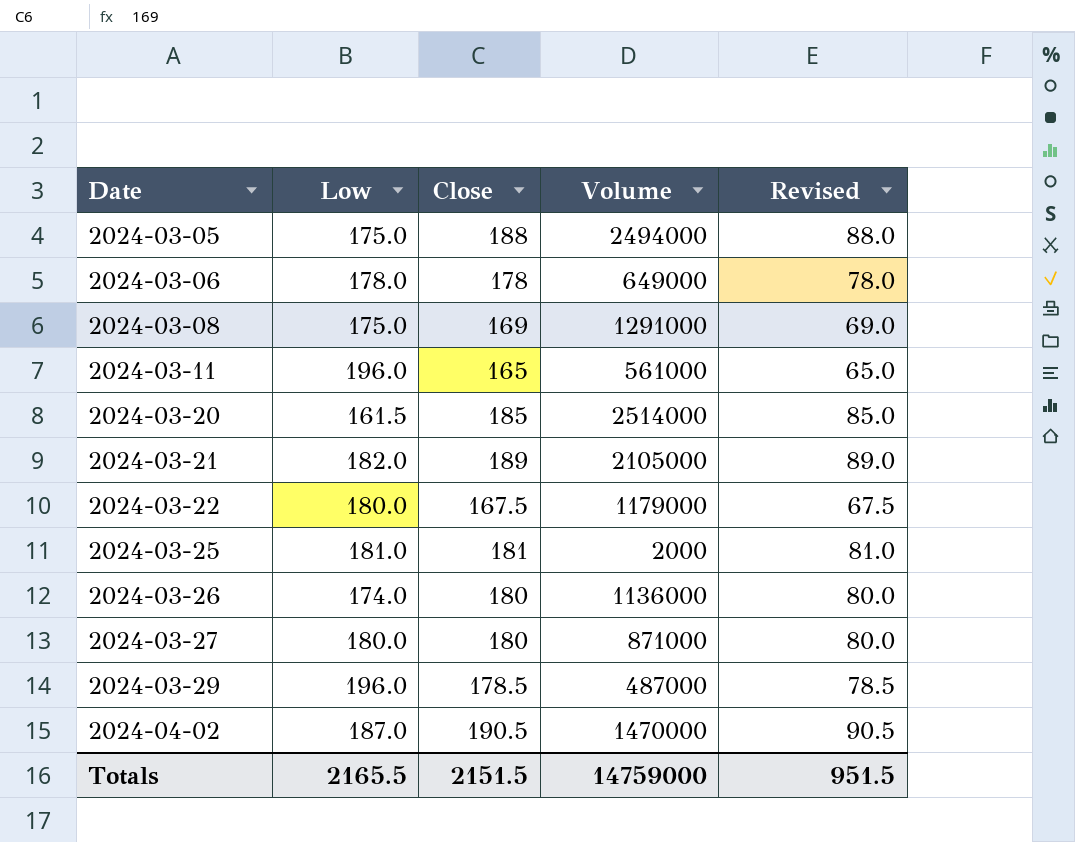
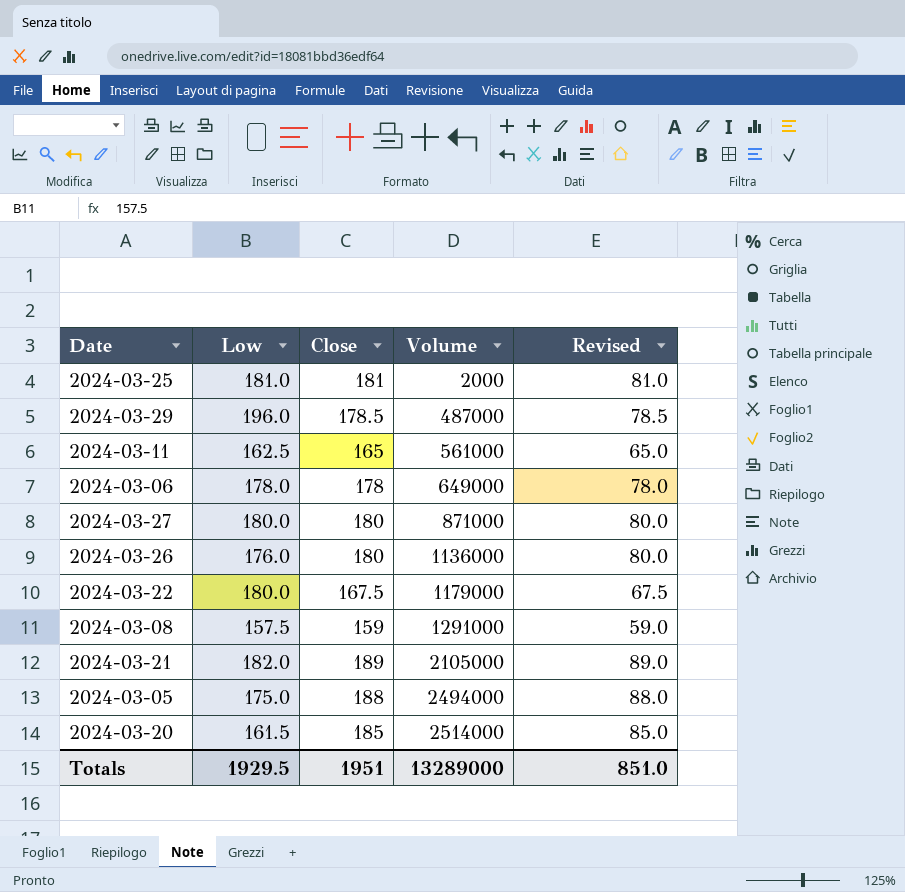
row order: Date ascending -> Volume ascending
row 2024-04-02: 187.0 | 190.5 | 1470000 | 90.5 -> none
2024-03-11 | Low: 196.0 -> 162.5
2024-03-26 | Low: 174.0 -> 176.0
2024-03-08 | Low: 175.0 -> 157.5
2024-03-08 | Close: 169 -> 159
2024-03-08 | Revised: 69.0 -> 59.0
Totals | Low: 2165.5 -> 1929.5
Totals | Close: 2151.5 -> 1951
Totals | Volume: 14759000 -> 13289000
Totals | Revised: 951.5 -> 851.0

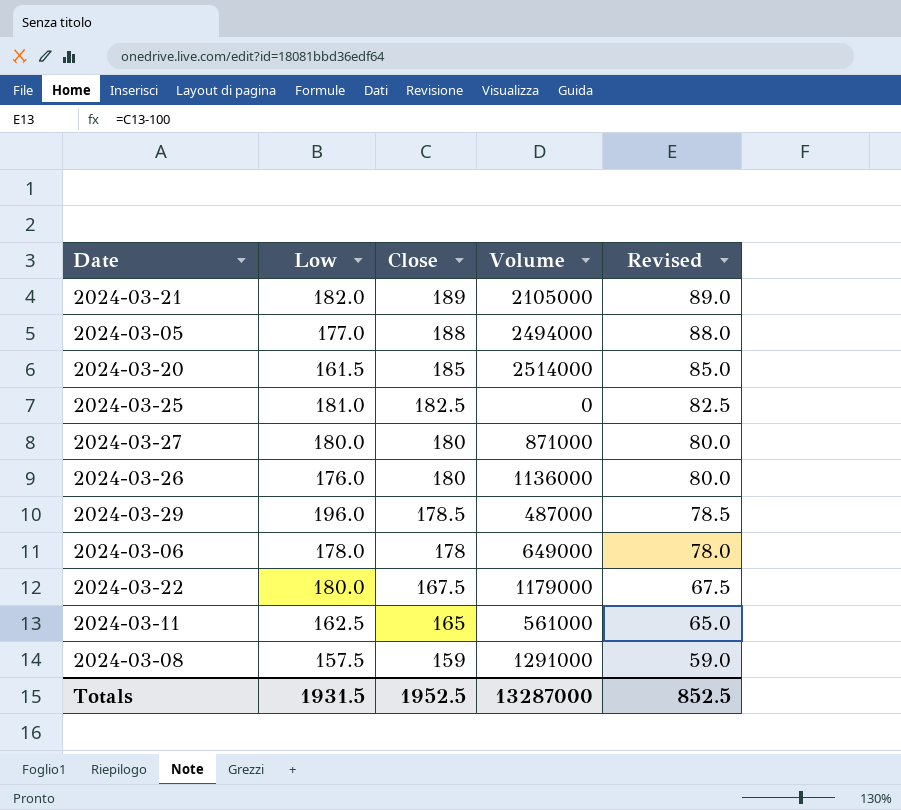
row order: Volume ascending -> Close descending
2024-03-05 | Low: 175.0 -> 177.0
2024-03-25 | Close: 181 -> 182.5
2024-03-25 | Volume: 2000 -> 0
2024-03-25 | Revised: 81.0 -> 82.5
Totals | Low: 1929.5 -> 1931.5
Totals | Close: 1951 -> 1952.5
Totals | Volume: 13289000 -> 13287000
Totals | Revised: 851.0 -> 852.5

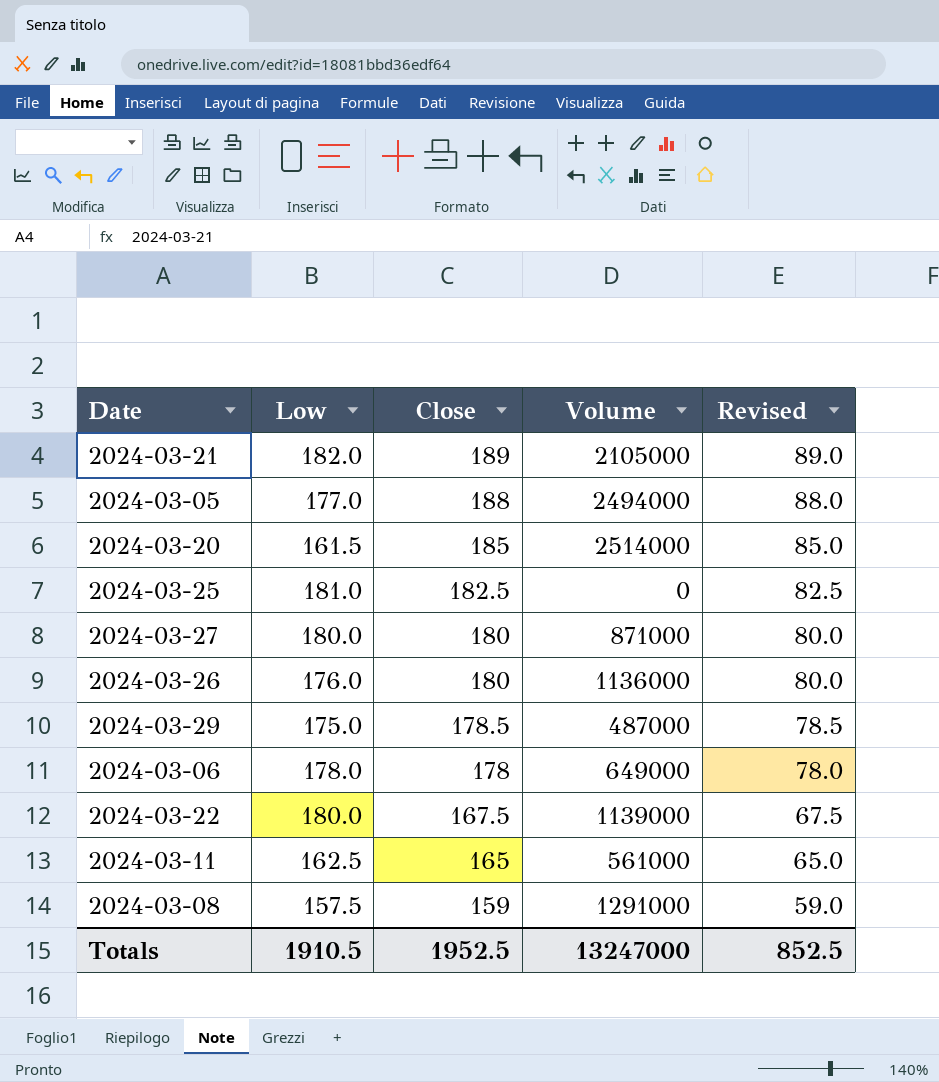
2024-03-29 | Low: 196.0 -> 175.0
2024-03-22 | Volume: 1179000 -> 1139000
Totals | Low: 1931.5 -> 1910.5
Totals | Volume: 13287000 -> 13247000

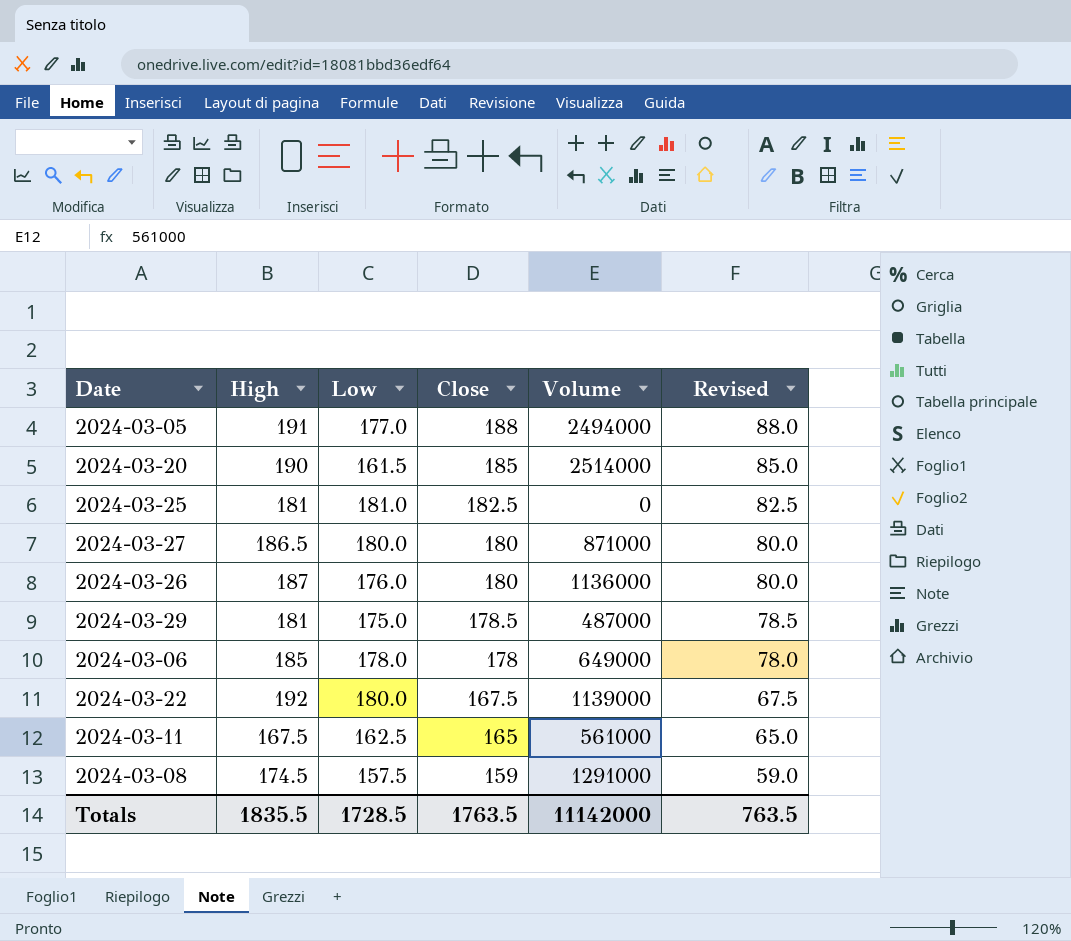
column High | position: none -> 2
row 2024-03-21: 182.0 | 189 | 2105000 | 89.0 -> none
Totals | Low: 1910.5 -> 1728.5
Totals | Close: 1952.5 -> 1763.5
Totals | Volume: 13247000 -> 11142000
Totals | Revised: 852.5 -> 763.5

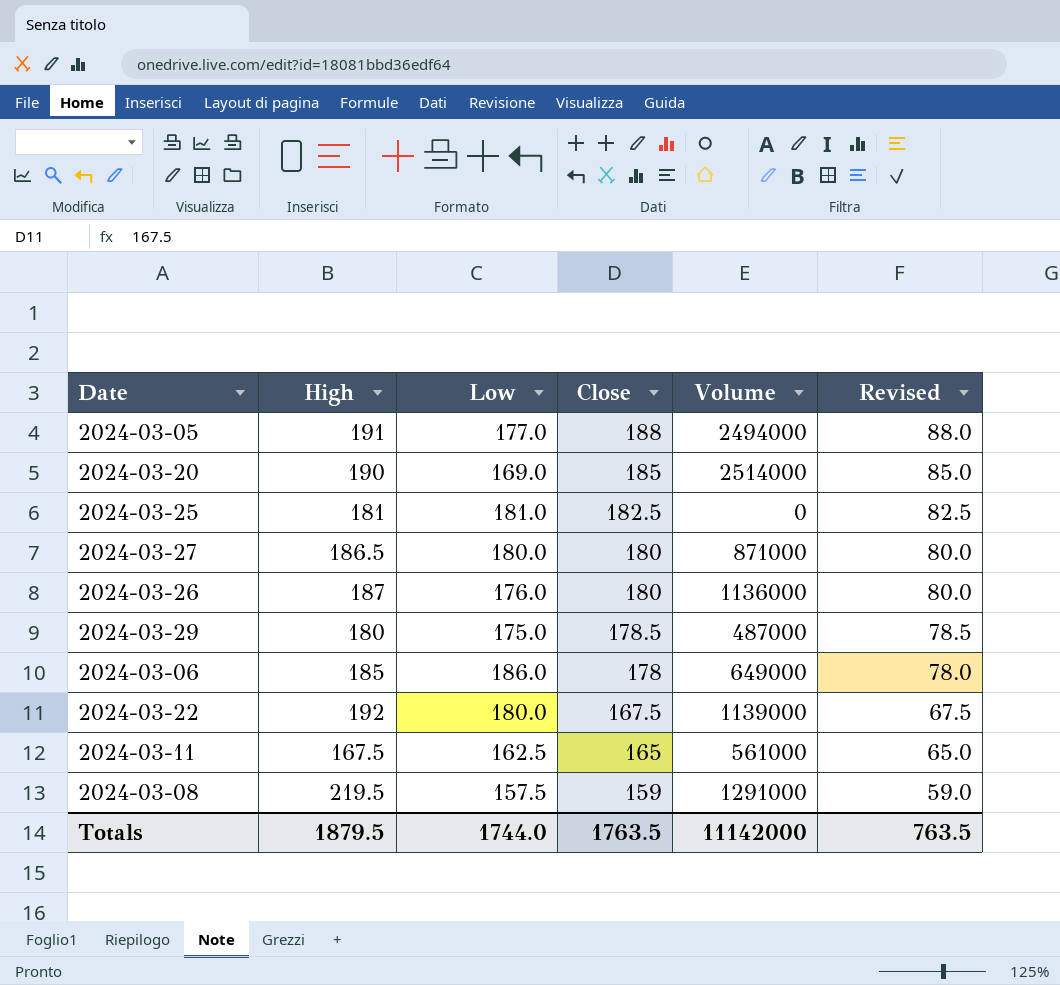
2024-03-20 | Low: 161.5 -> 169.0
2024-03-29 | High: 181 -> 180
2024-03-06 | Low: 178.0 -> 186.0
2024-03-08 | High: 174.5 -> 219.5
Totals | High: 1835.5 -> 1879.5
Totals | Low: 1728.5 -> 1744.0

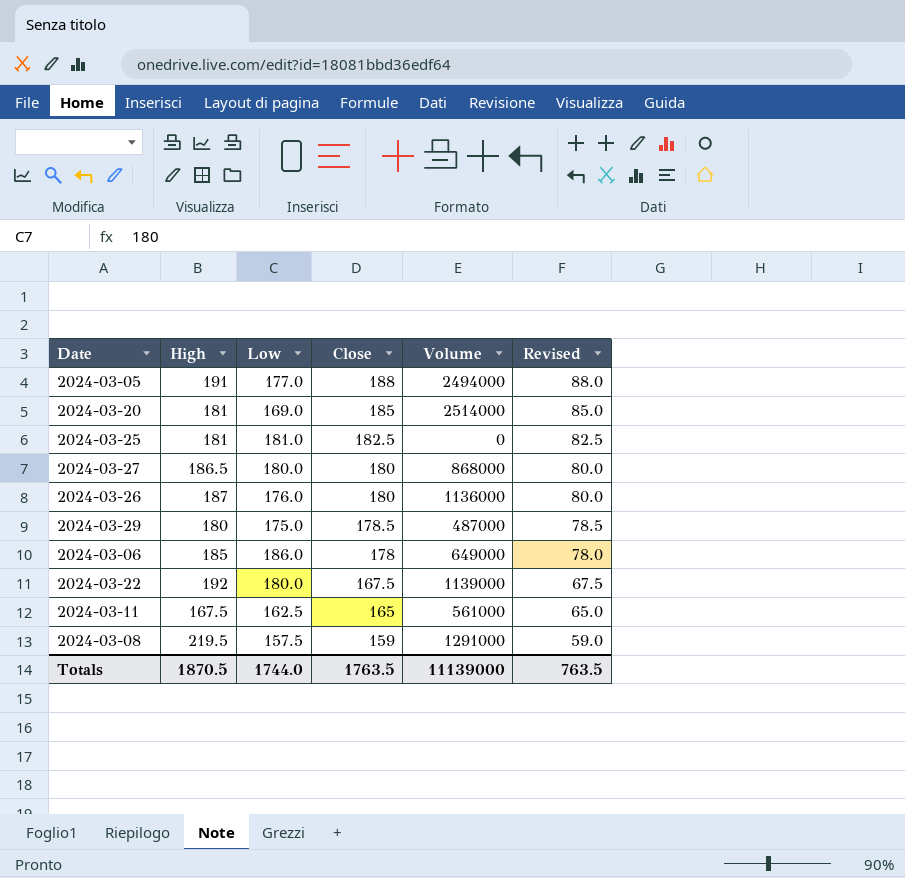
2024-03-20 | High: 190 -> 181
2024-03-27 | Volume: 871000 -> 868000
Totals | High: 1879.5 -> 1870.5
Totals | Volume: 11142000 -> 11139000

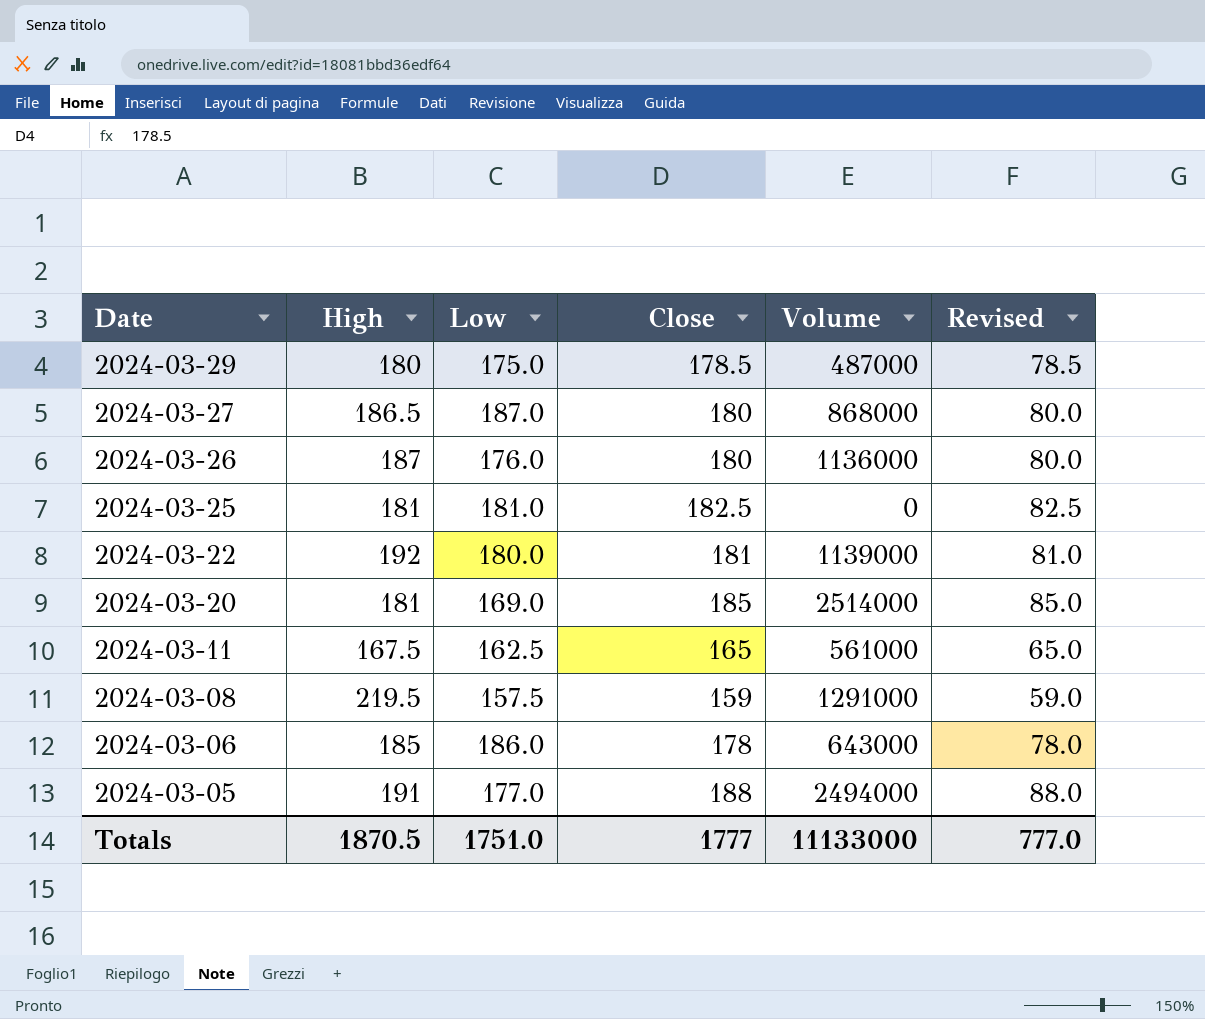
row order: Close descending -> Date descending
2024-03-27 | Low: 180.0 -> 187.0
2024-03-22 | Close: 167.5 -> 181
2024-03-22 | Revised: 67.5 -> 81.0
2024-03-06 | Volume: 649000 -> 643000
Totals | Low: 1744.0 -> 1751.0
Totals | Close: 1763.5 -> 1777
Totals | Volume: 11139000 -> 11133000
Totals | Revised: 763.5 -> 777.0

